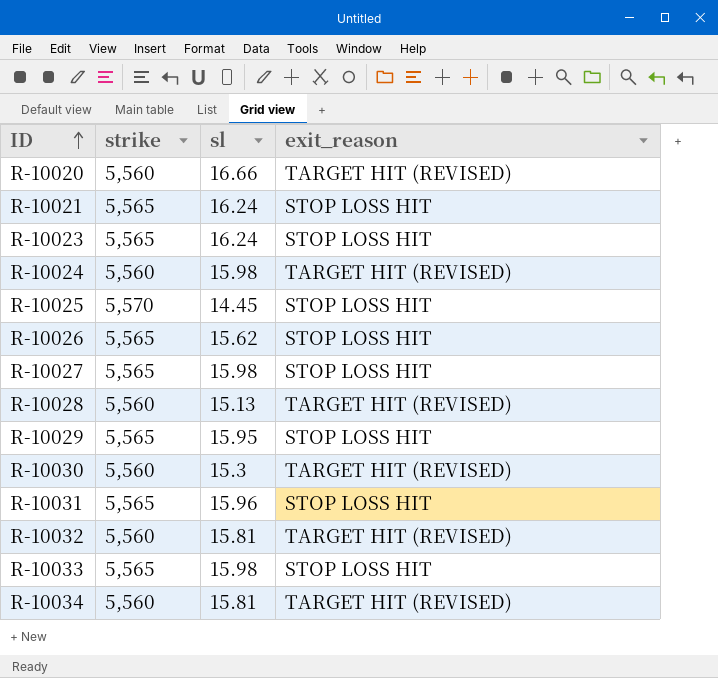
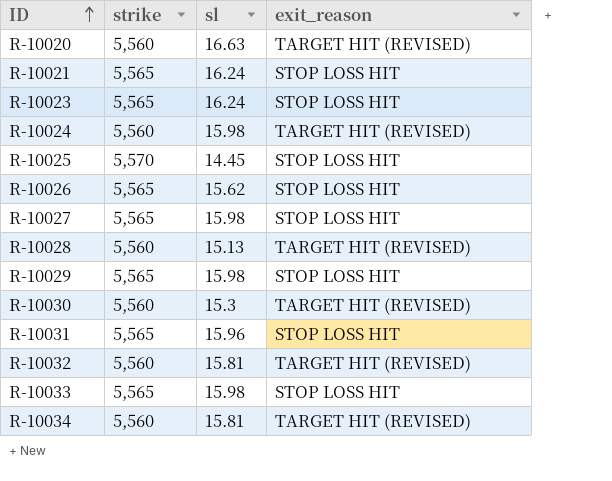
R-10020 | sl: 16.66 -> 16.63
R-10029 | sl: 15.95 -> 15.98

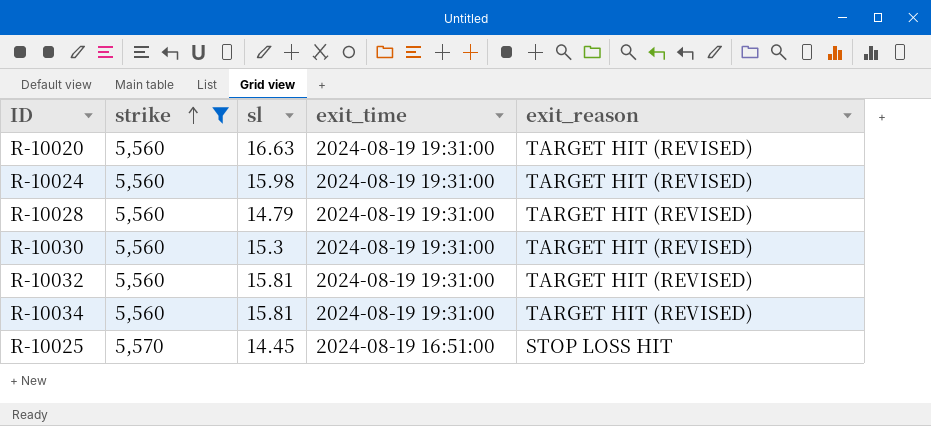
filter: none -> strike != 5,565
row order: ID ascending -> strike ascending
column exit_time | position: none -> 4
R-10028 | sl: 15.13 -> 14.79

